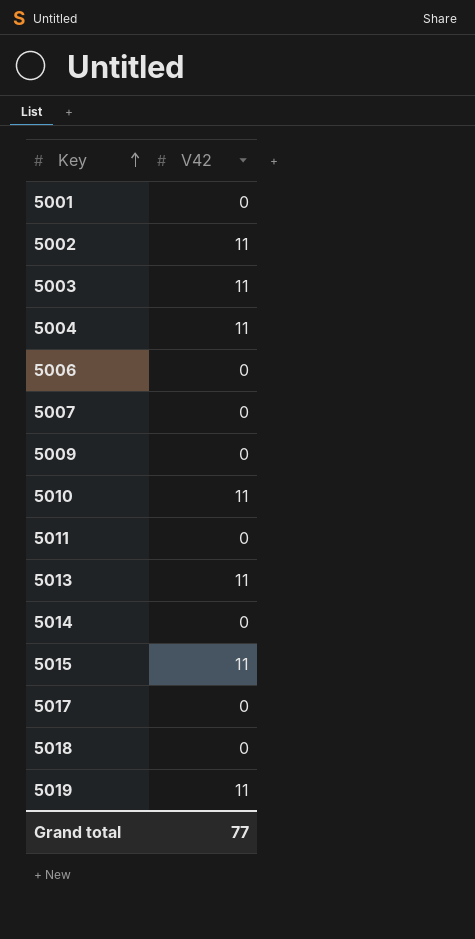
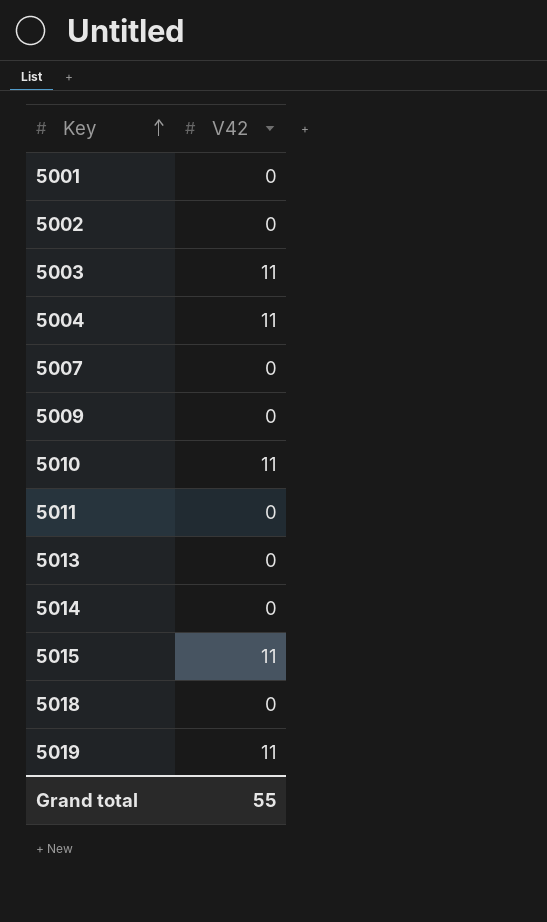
row 5006: 0 -> none
row 5017: 0 -> none
5002 | V42: 11 -> 0
5013 | V42: 11 -> 0
Grand total | V42: 77 -> 55

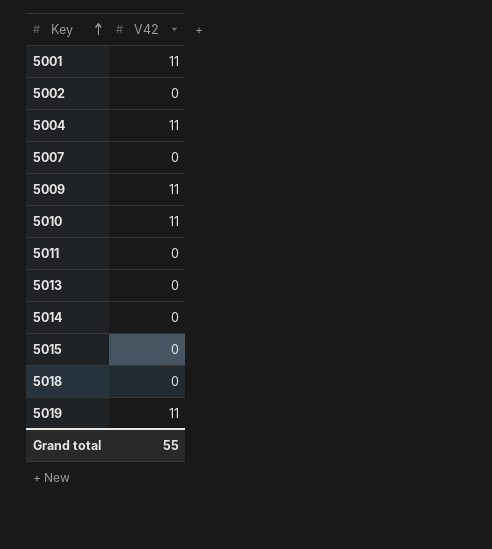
row 5003: 11 -> none
5001 | V42: 0 -> 11
5009 | V42: 0 -> 11
5015 | V42: 11 -> 0

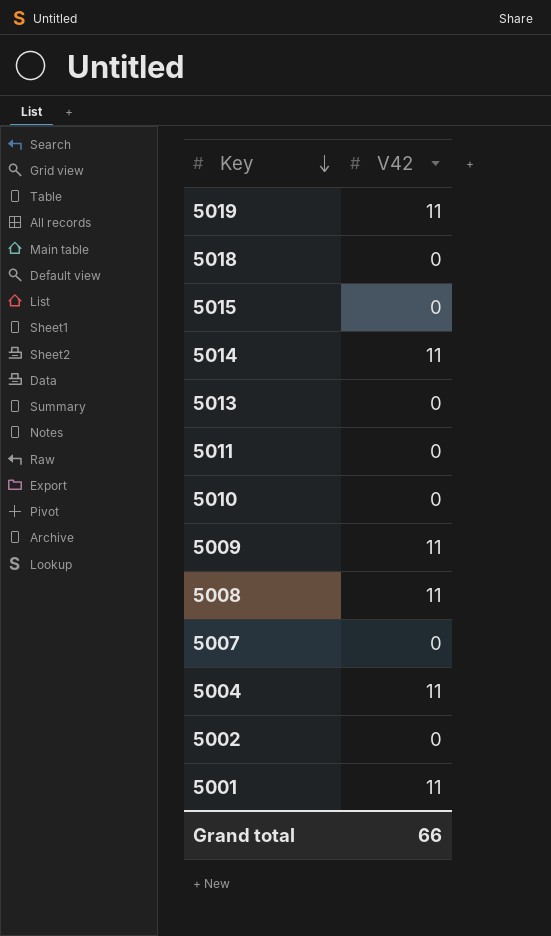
row order: Key ascending -> Key descending
5014 | V42: 0 -> 11
5010 | V42: 11 -> 0
row 5008: none -> 11
Grand total | V42: 55 -> 66

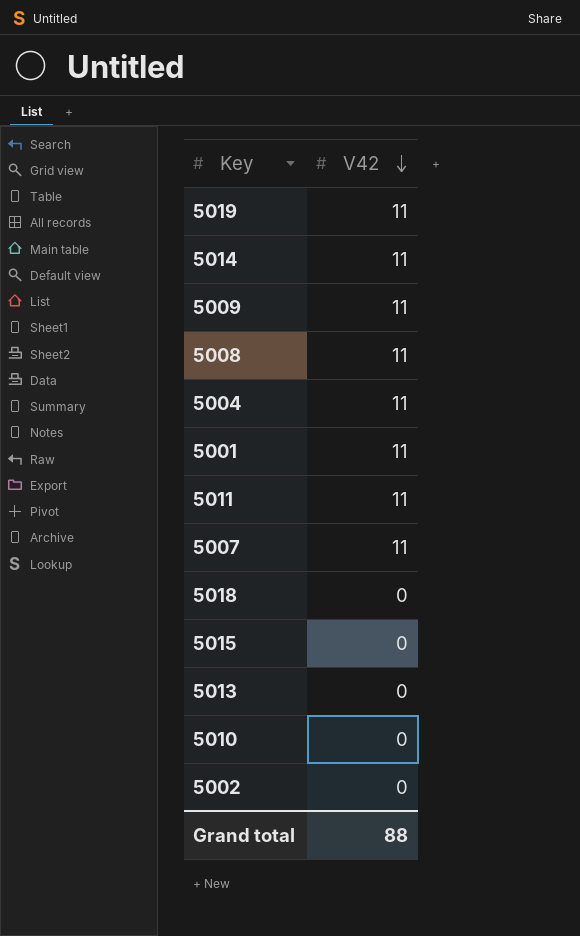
row order: Key descending -> V42 descending
5011 | V42: 0 -> 11
5007 | V42: 0 -> 11
Grand total | V42: 66 -> 88

